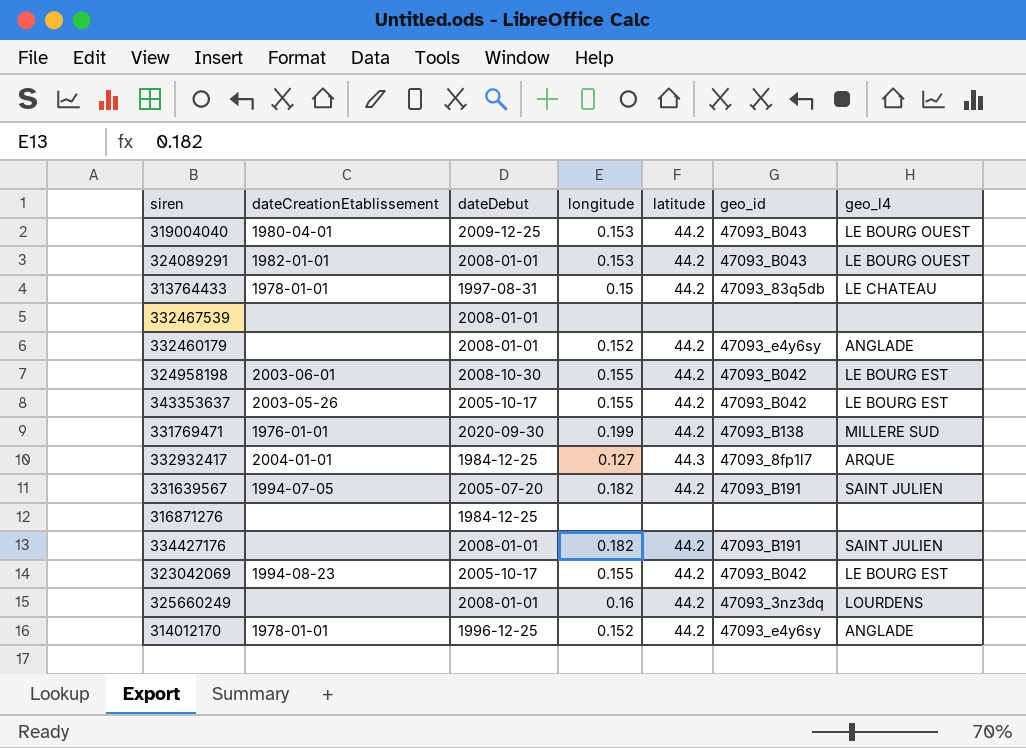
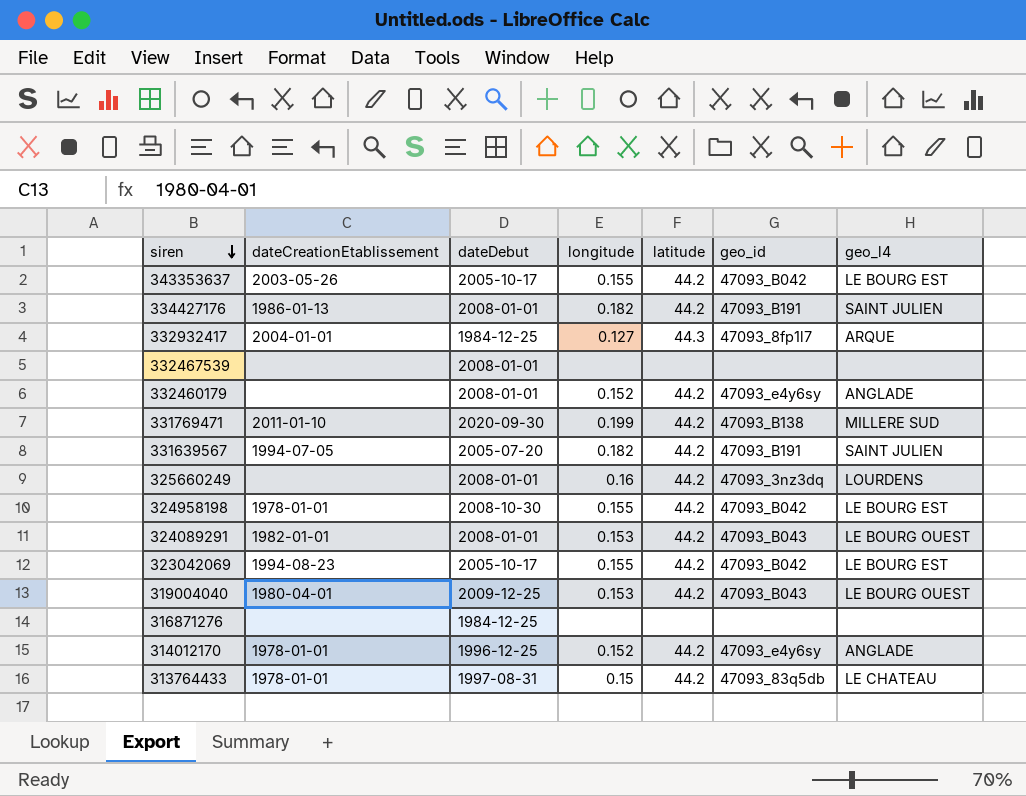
row order: none -> siren descending
334427176 | dateCreationEtablissement: none -> 1986-01-13
331769471 | dateCreationEtablissement: 1976-01-01 -> 2011-01-10
324958198 | dateCreationEtablissement: 2003-06-01 -> 1978-01-01

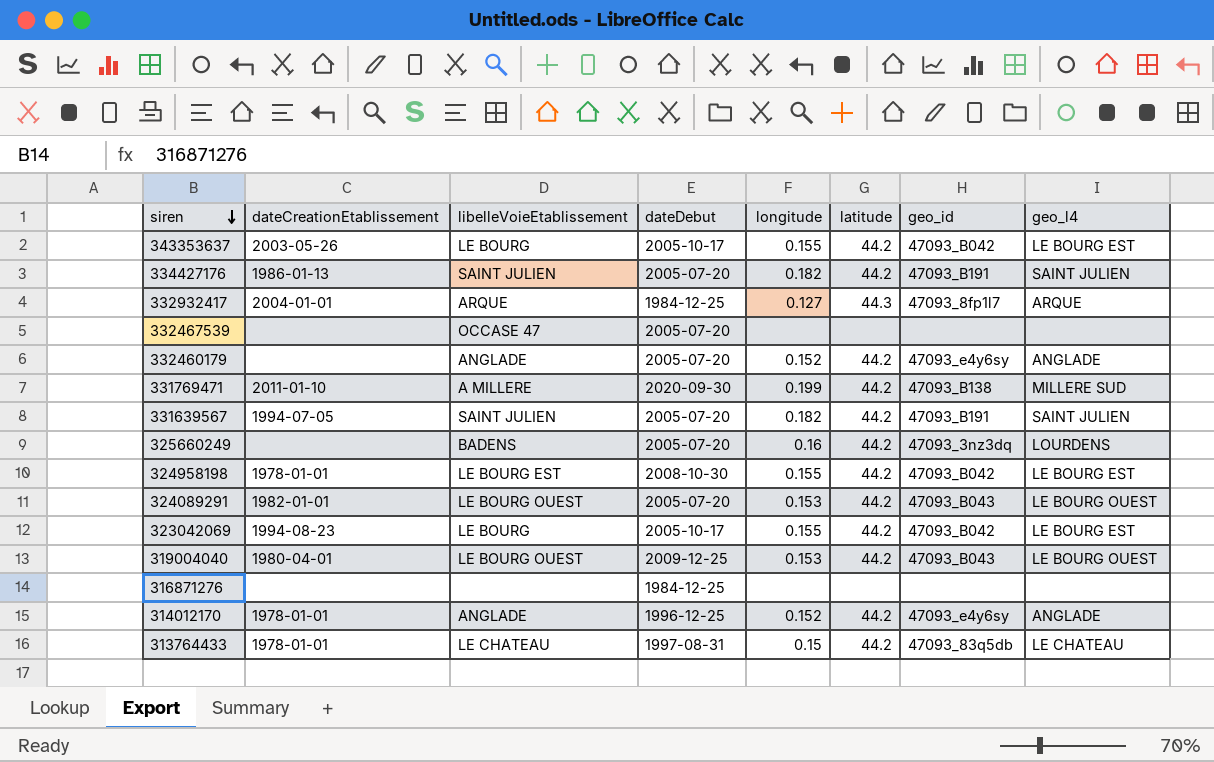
column libelleVoieEtablissement | position: none -> 3
334427176 | dateDebut: 2008-01-01 -> 2005-07-20
332467539 | dateDebut: 2008-01-01 -> 2005-07-20
332460179 | dateDebut: 2008-01-01 -> 2005-07-20
325660249 | dateDebut: 2008-01-01 -> 2005-07-20
324089291 | dateDebut: 2008-01-01 -> 2005-07-20

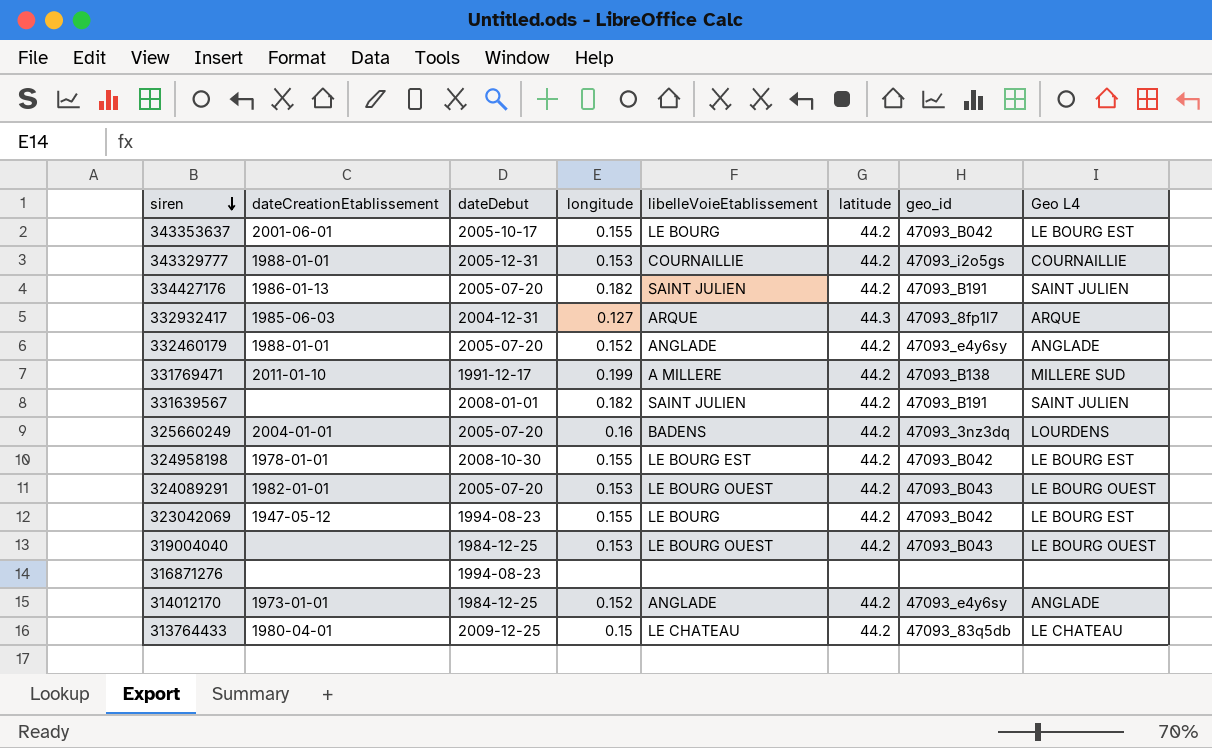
column libelleVoieEtablissement | position: 3 -> 5
column name: geo_l4 -> Geo L4
row 332467539: none | OCCASE 47 | 2005-07-20 | none | none | none | none -> none
343353637 | dateCreationEtablissement: 2003-05-26 -> 2001-06-01
row 343329777: none -> 1988-01-01 | 2005-12-31 | 0.153 | COURNAILLIE | 44.2 | 47093_i2o5gs | COURNAILLIE
332932417 | dateCreationEtablissement: 2004-01-01 -> 1985-06-03
332932417 | dateDebut: 1984-12-25 -> 2004-12-31
332460179 | dateCreationEtablissement: none -> 1988-01-01
331769471 | dateDebut: 2020-09-30 -> 1991-12-17
331639567 | dateCreationEtablissement: 1994-07-05 -> none
331639567 | dateDebut: 2005-07-20 -> 2008-01-01
325660249 | dateCreationEtablissement: none -> 2004-01-01
323042069 | dateCreationEtablissement: 1994-08-23 -> 1947-05-12
323042069 | dateDebut: 2005-10-17 -> 1994-08-23
319004040 | dateCreationEtablissement: 1980-04-01 -> none
319004040 | dateDebut: 2009-12-25 -> 1984-12-25
316871276 | dateDebut: 1984-12-25 -> 1994-08-23
314012170 | dateCreationEtablissement: 1978-01-01 -> 1973-01-01
314012170 | dateDebut: 1996-12-25 -> 1984-12-25
313764433 | dateCreationEtablissement: 1978-01-01 -> 1980-04-01
313764433 | dateDebut: 1997-08-31 -> 2009-12-25

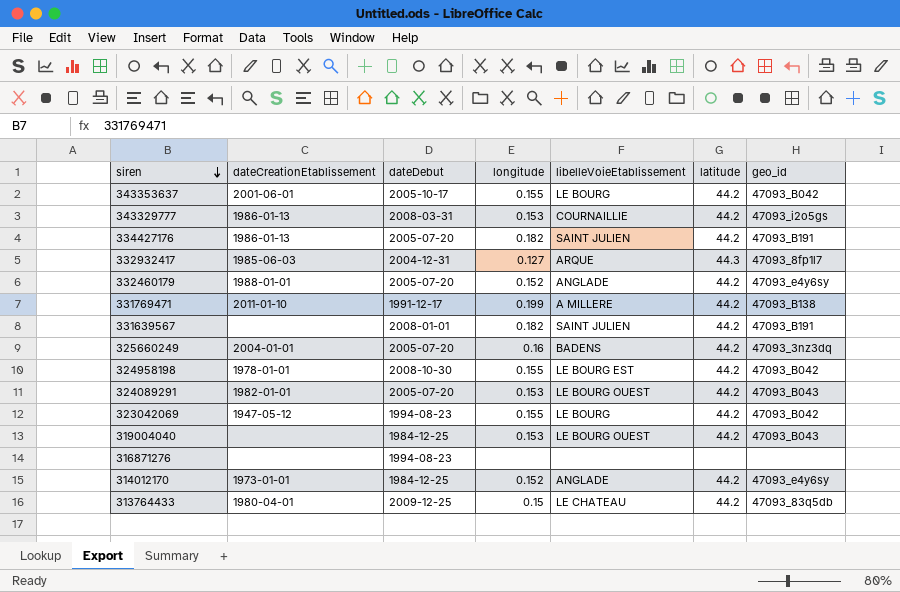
column Geo L4 | position: 8 -> none
343329777 | dateCreationEtablissement: 1988-01-01 -> 1986-01-13
343329777 | dateDebut: 2005-12-31 -> 2008-03-31

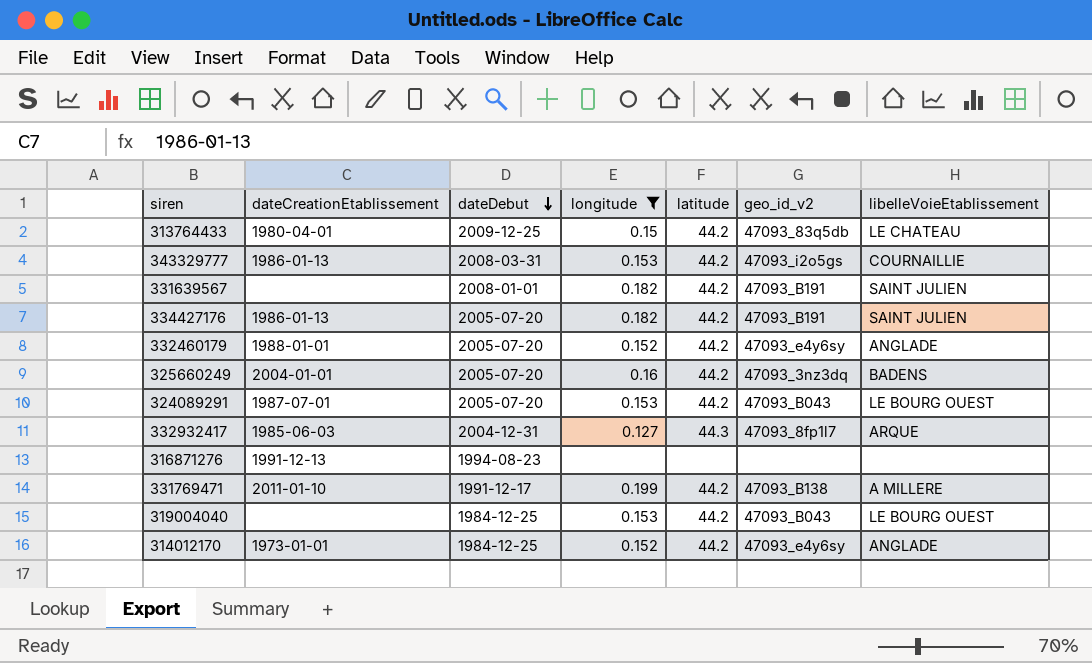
filter: none -> longitude != 0.155
row order: siren descending -> dateDebut descending
column name: geo_id -> geo_id_v2
column libelleVoieEtablissement | position: 5 -> 7
324089291 | dateCreationEtablissement: 1982-01-01 -> 1987-07-01
316871276 | dateCreationEtablissement: none -> 1991-12-13

